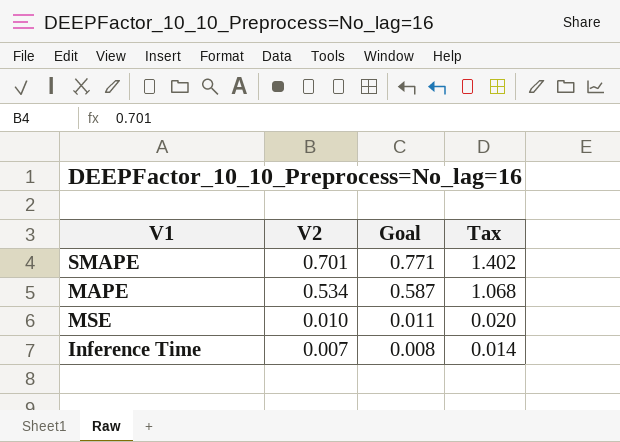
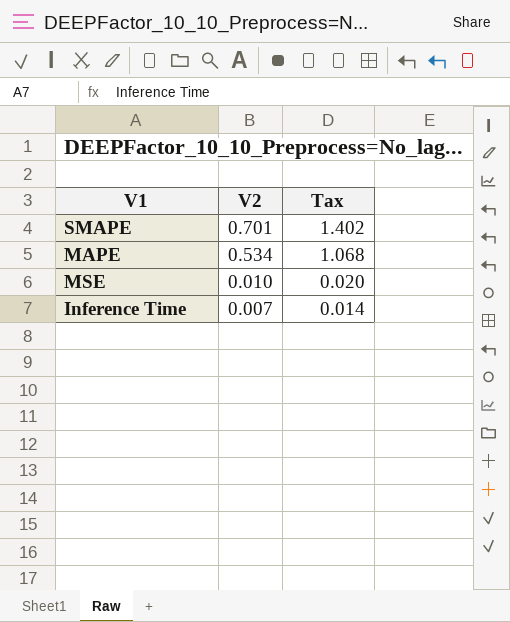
column Goal | formula: [V2] * 1.1 -> none

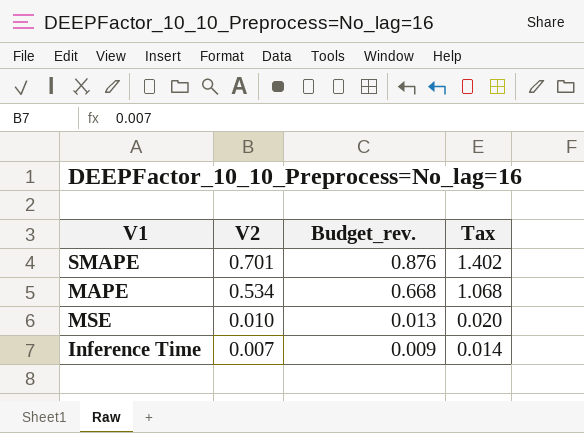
column Budget_rev. | formula: none -> [V2] * 1.25

